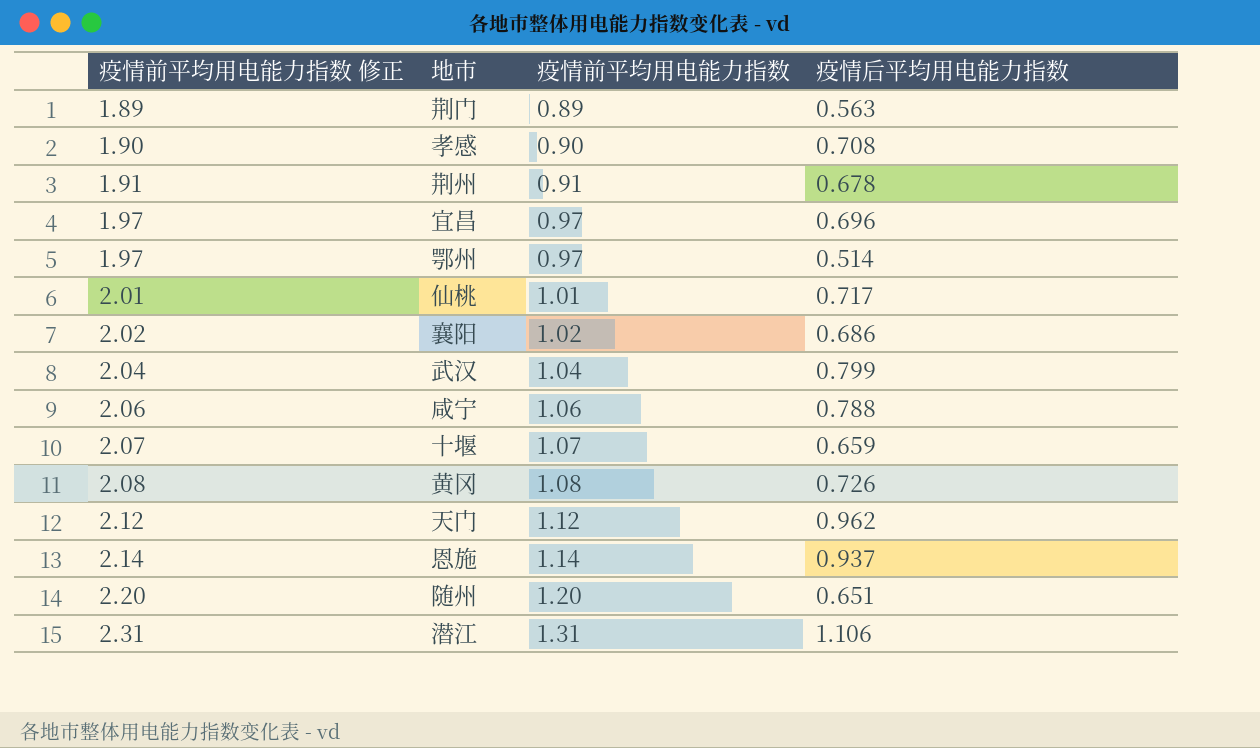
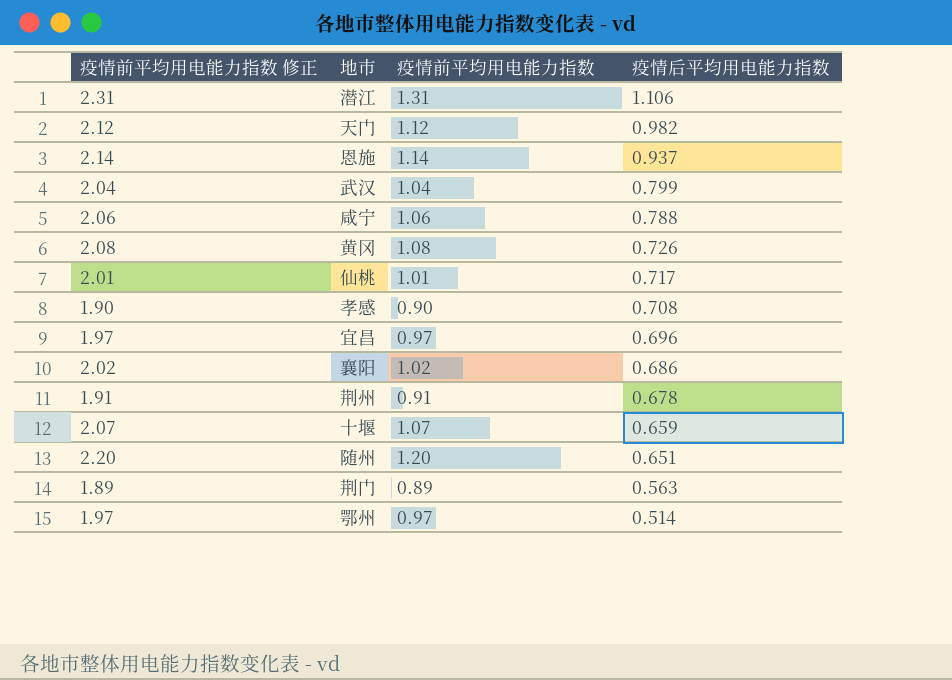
row order: 疫情前平均用电能力指数 修正 ascending -> 疫情后平均用电能力指数 descending
天门 | 疫情后平均用电能力指数: 0.962 -> 0.982

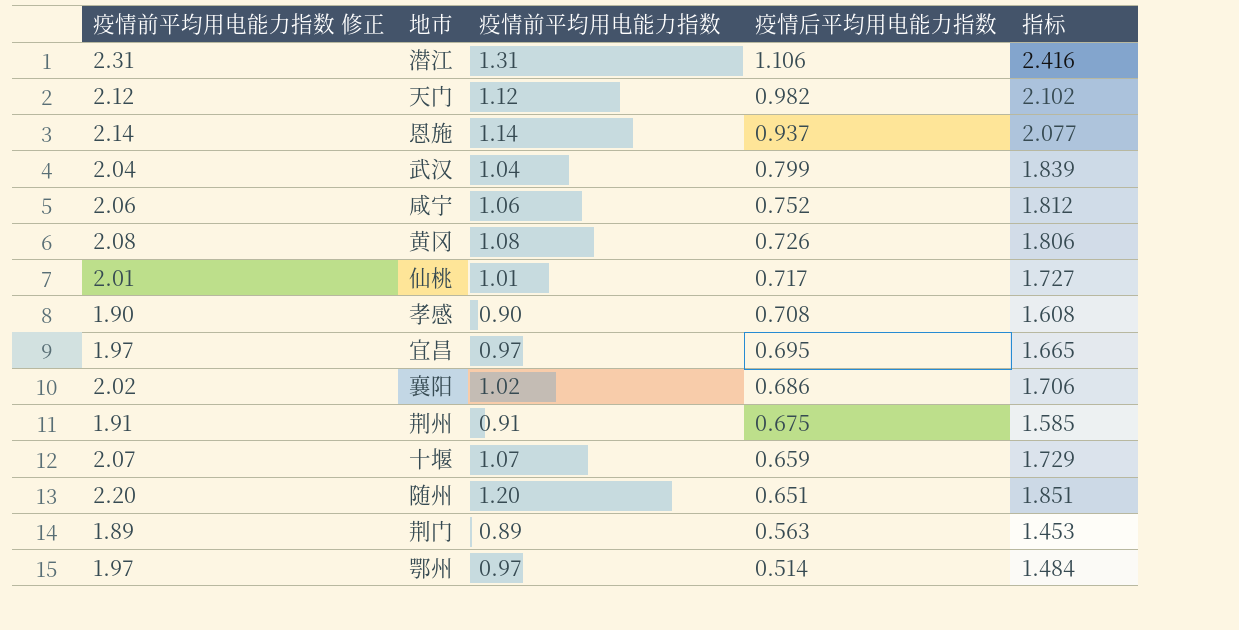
column 指标 | formula: none -> [疫情前平均用电能力指数] + [疫情后平均用电能力指数]
咸宁 | 疫情后平均用电能力指数: 0.788 -> 0.752
宜昌 | 疫情后平均用电能力指数: 0.696 -> 0.695
荆州 | 疫情后平均用电能力指数: 0.678 -> 0.675

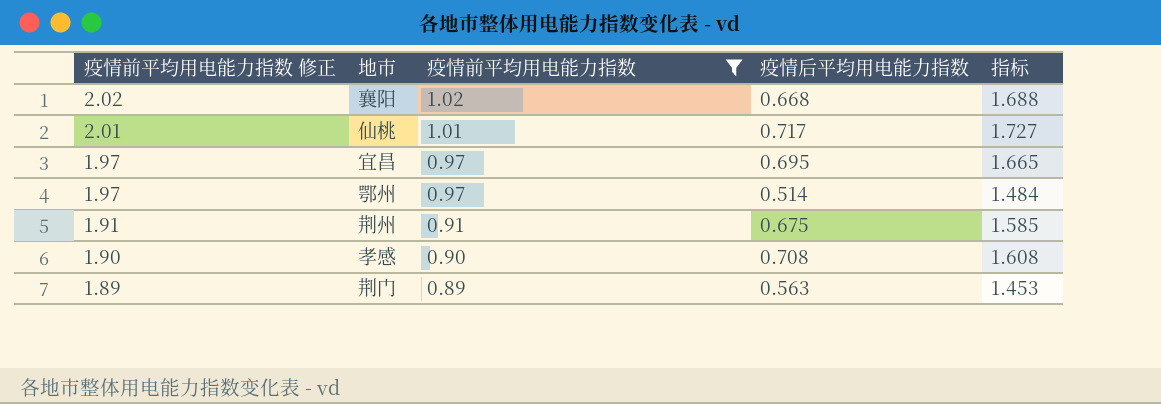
filter: none -> 疫情前平均用电能力指数 <= 1.02
row order: 疫情后平均用电能力指数 descending -> 疫情前平均用电能力指数 修正 descending
襄阳 | 疫情后平均用电能力指数: 0.686 -> 0.668
襄阳 | 指标: 1.706 -> 1.688

